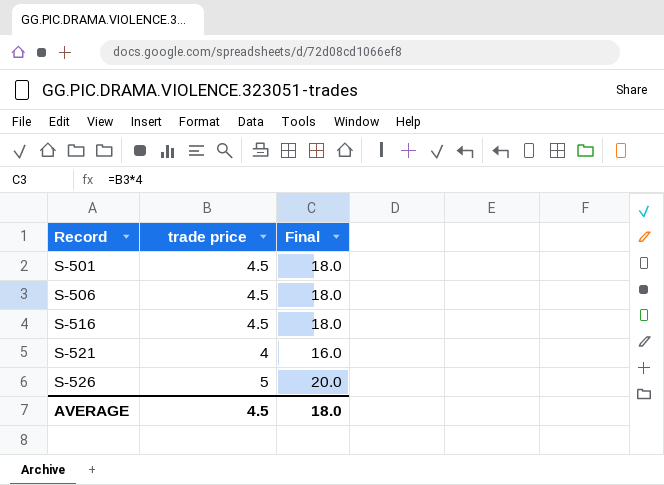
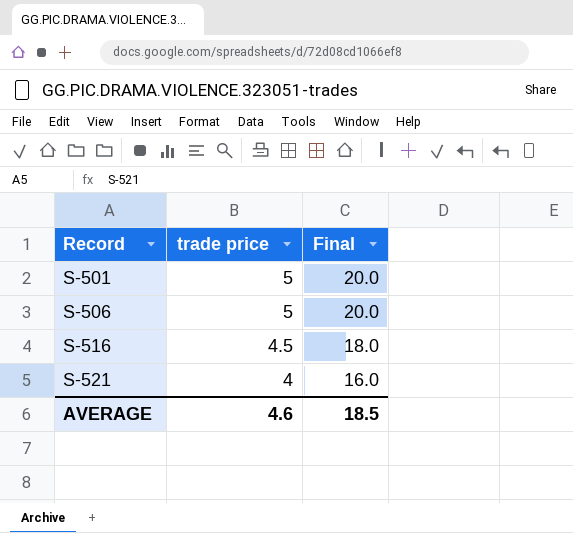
row S-526: 5 | 20.0 -> none
S-501 | trade price: 4.5 -> 5
S-501 | Final: 18.0 -> 20.0
S-506 | trade price: 4.5 -> 5
S-506 | Final: 18.0 -> 20.0
AVERAGE | trade price: 4.5 -> 4.6
AVERAGE | Final: 18.0 -> 18.5

